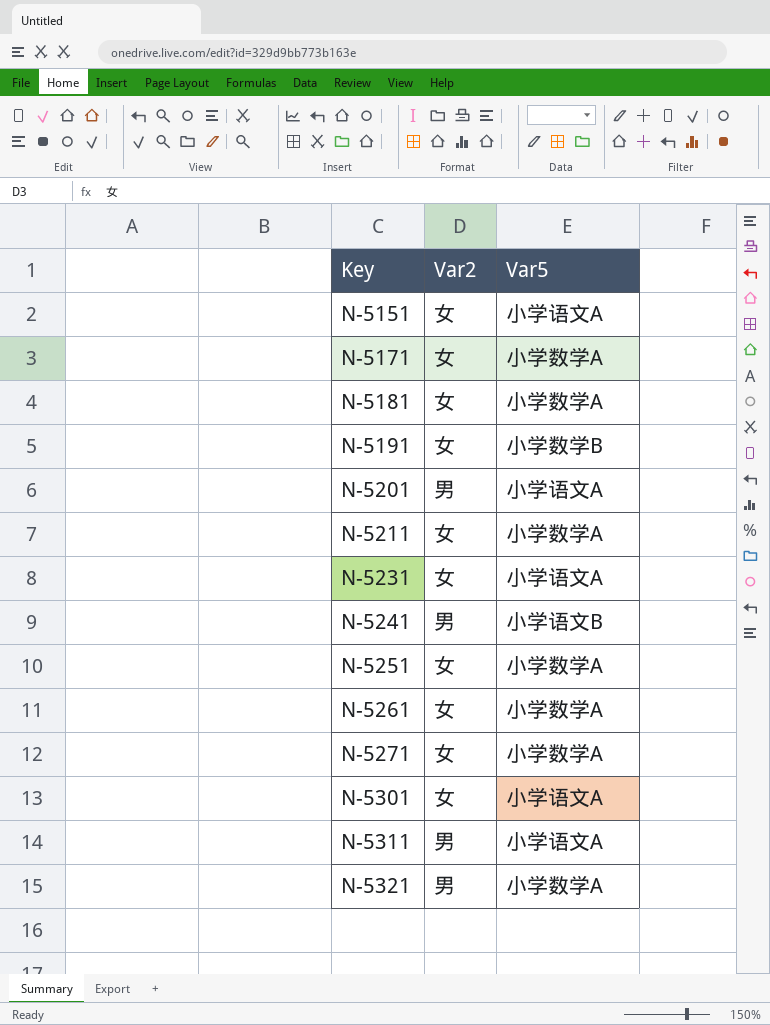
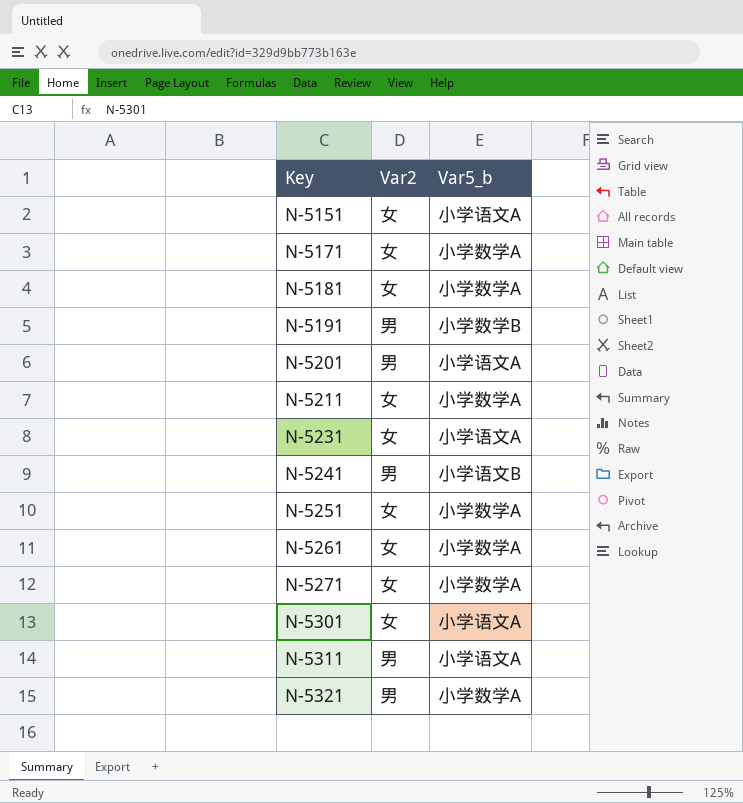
column name: Var5 -> Var5_b
N-5191 | Var2: 女 -> 男

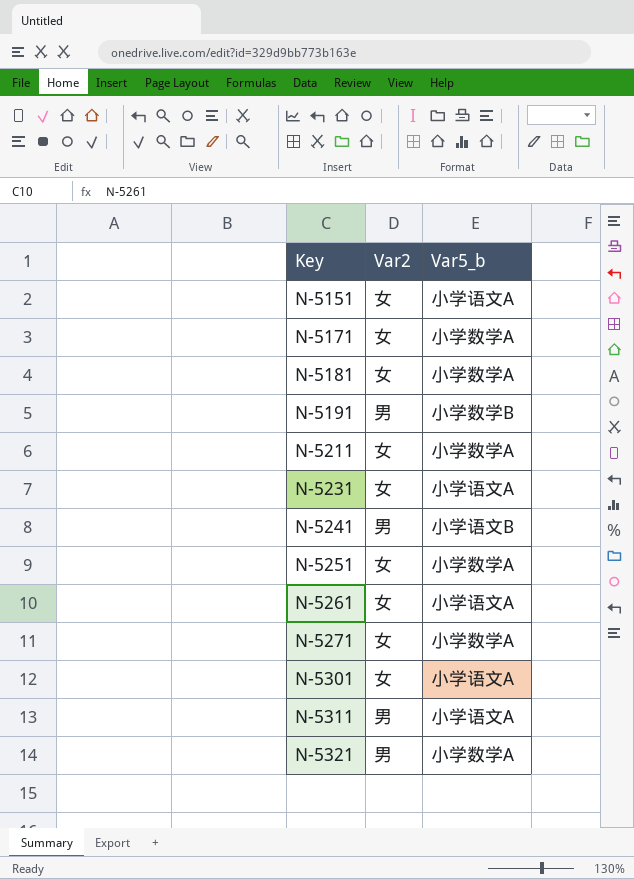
row N-5201: 男 | 小学语文A -> none
N-5261 | Var5_b: 小学数学A -> 小学语文A

